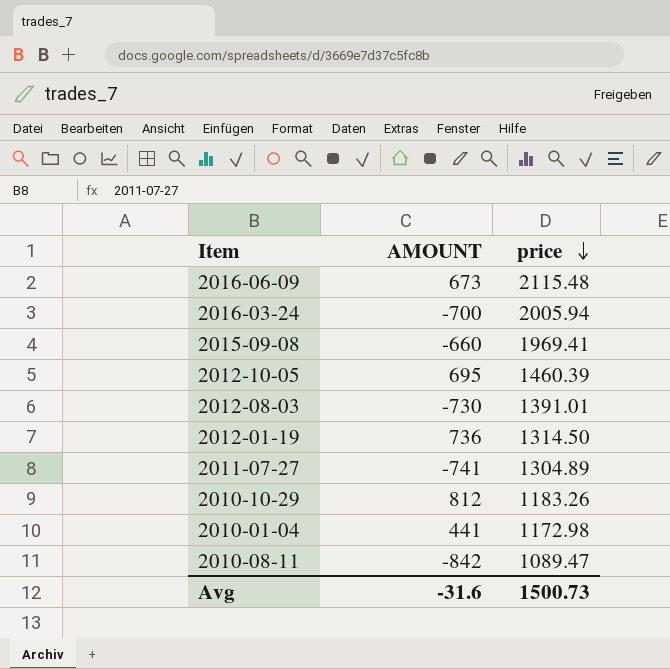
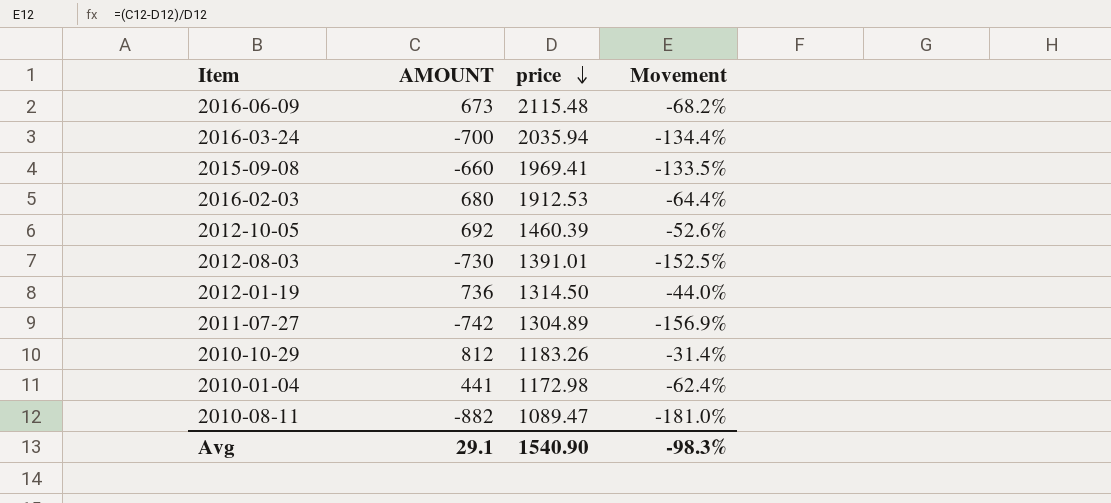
column Movement | formula: none -> ([AMOUNT] - [price]) / [price]
2016-03-24 | price: 2005.94 -> 2035.94
row 2016-02-03: none -> 680 | 1912.53 | -64.4%
2012-10-05 | AMOUNT: 695 -> 692
2011-07-27 | AMOUNT: -741 -> -742
2010-08-11 | AMOUNT: -842 -> -882
Avg | AMOUNT: -31.6 -> 29.1
Avg | price: 1500.73 -> 1540.90

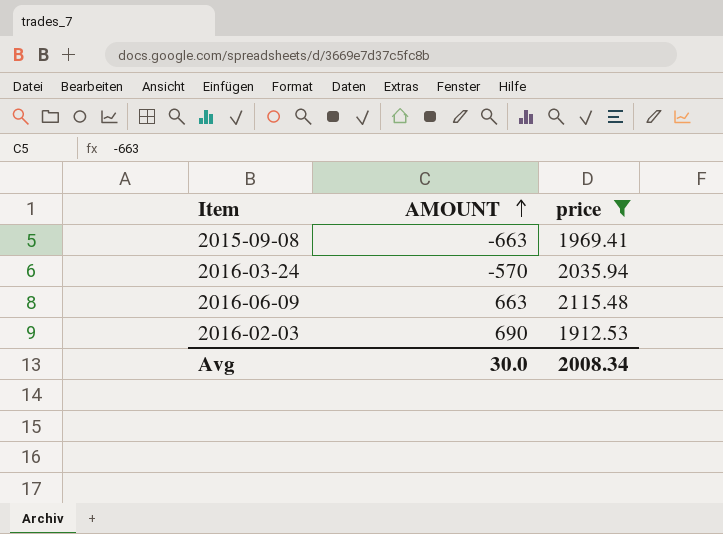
filter: none -> price >= 1912.53
row order: price descending -> AMOUNT ascending
column Movement | formula: ([AMOUNT] - [price]) / [price] -> none
2015-09-08 | AMOUNT: -660 -> -663
2016-03-24 | AMOUNT: -700 -> -570
2016-06-09 | AMOUNT: 673 -> 663
2016-02-03 | AMOUNT: 680 -> 690
Avg | AMOUNT: 29.1 -> 30.0
Avg | price: 1540.90 -> 2008.34

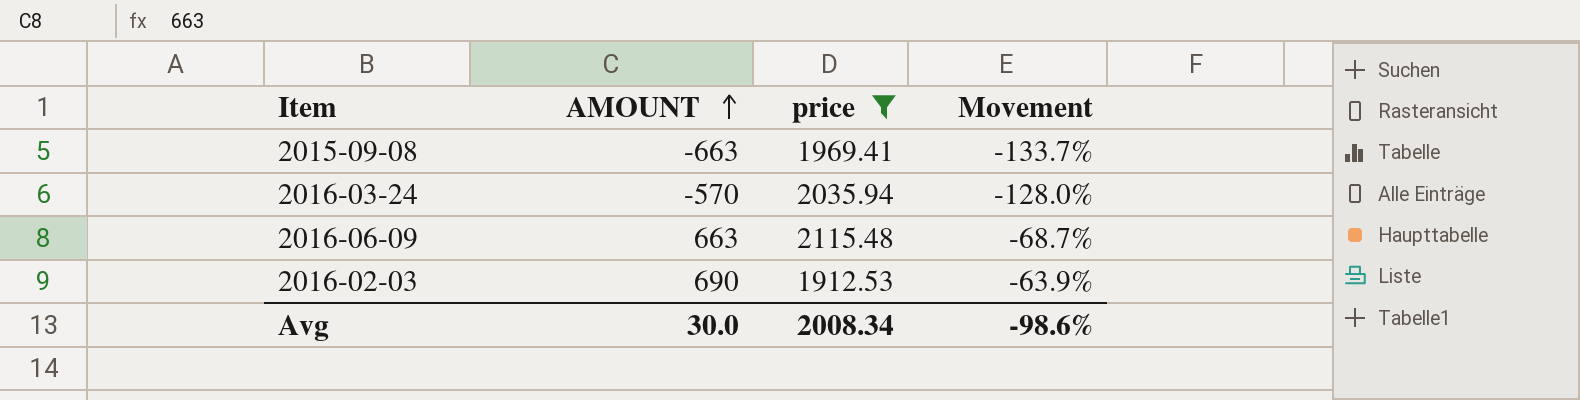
column Movement | formula: none -> ([AMOUNT] - [price]) / [price]

